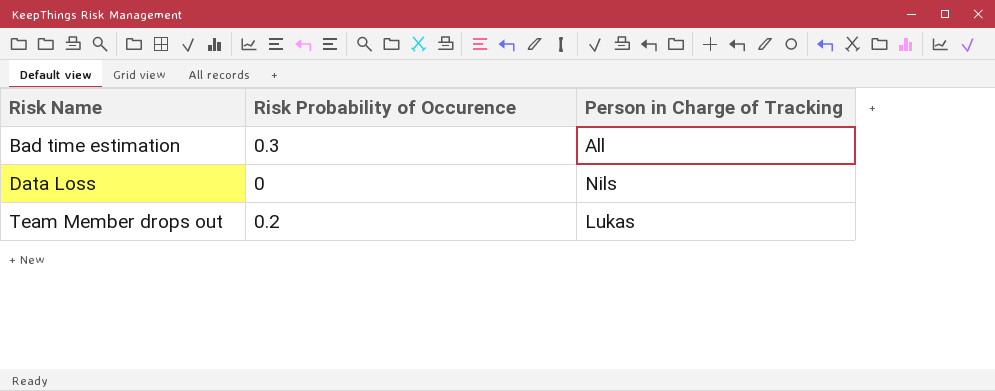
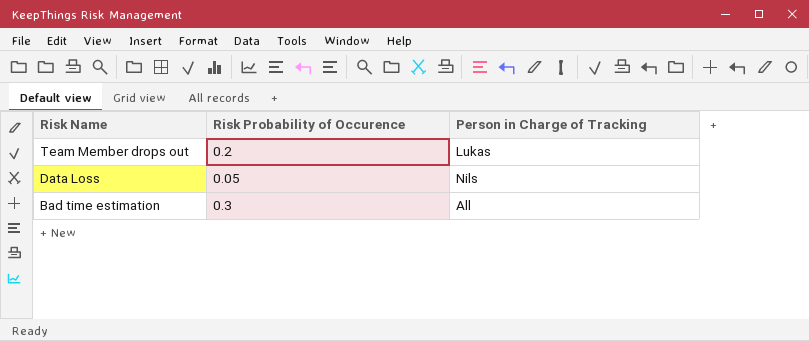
row order: Risk Name ascending -> Risk Name descending
Data Loss | Risk Probability of Occurence: 0 -> 0.05

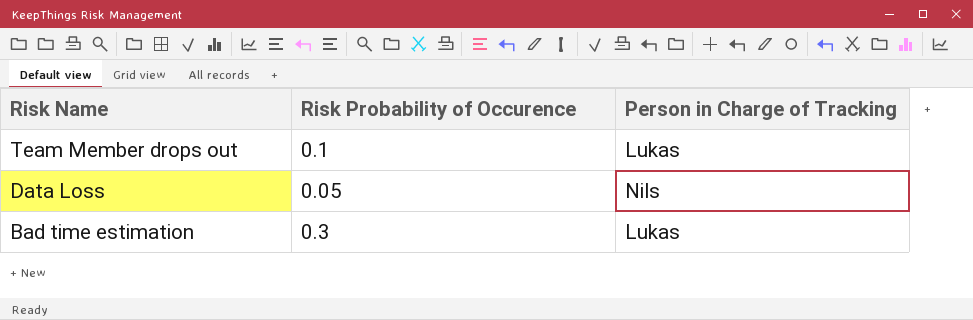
Team Member drops out | Risk Probability of Occurence: 0.2 -> 0.1
Bad time estimation | Person in Charge of Tracking: All -> Lukas

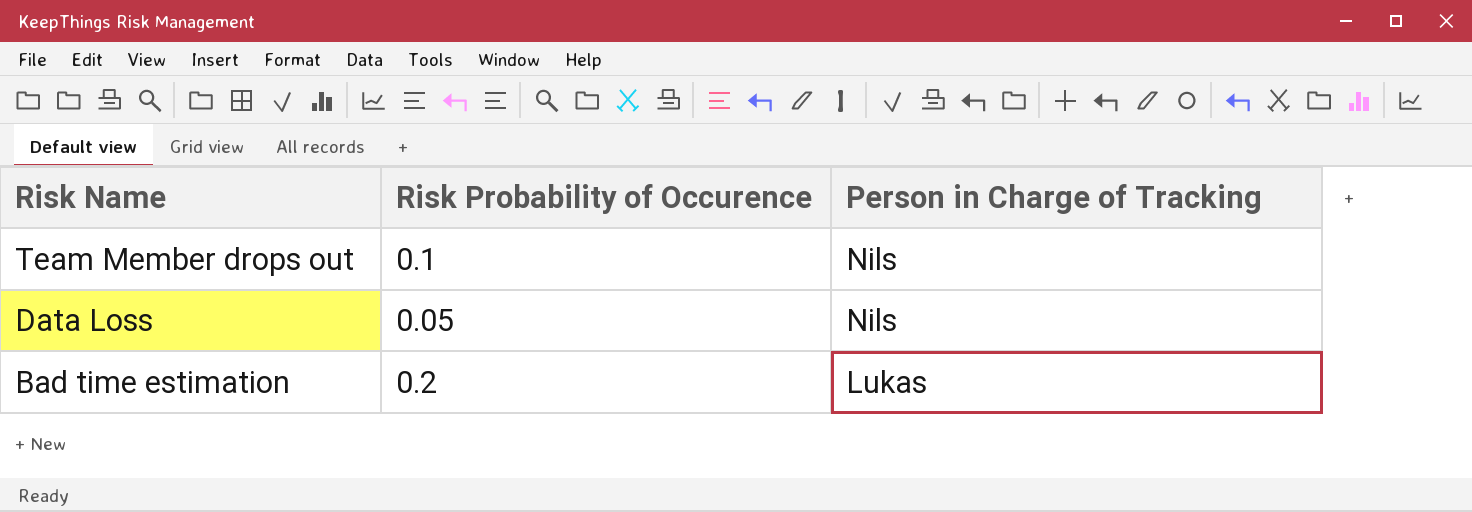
Team Member drops out | Person in Charge of Tracking: Lukas -> Nils
Bad time estimation | Risk Probability of Occurence: 0.3 -> 0.2

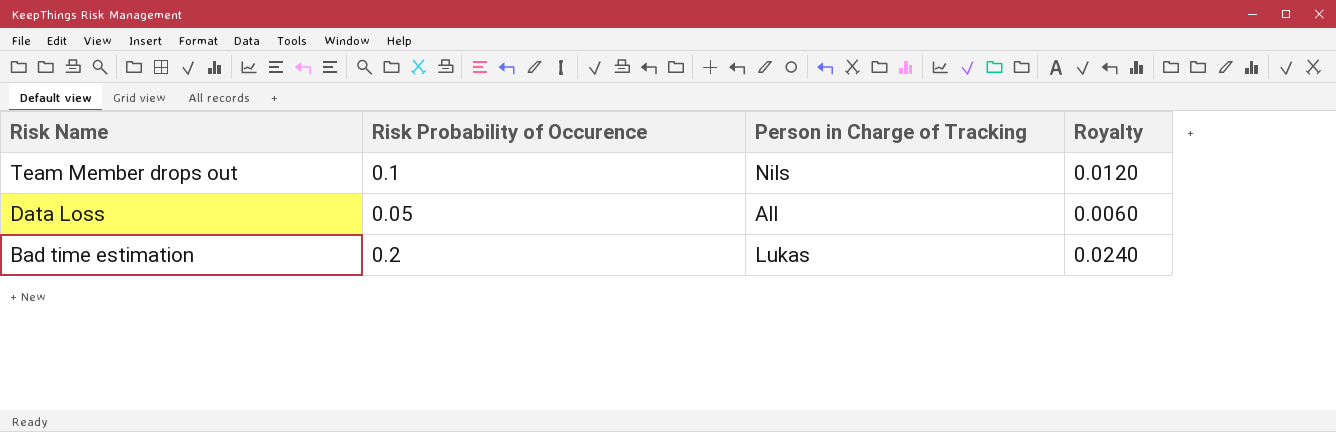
column Royalty | formula: none -> [Risk Probability of Occurence] * 0.12
Data Loss | Person in Charge of Tracking: Nils -> All

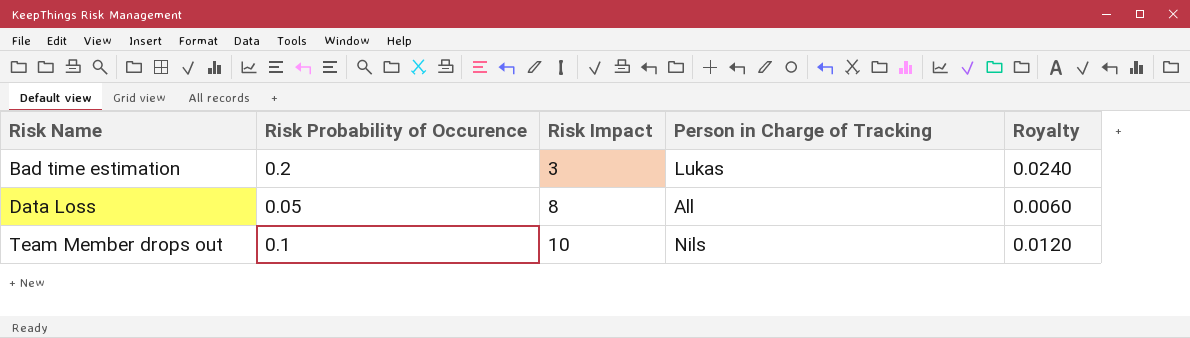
row order: Risk Name descending -> Risk Name ascending
column Risk Impact | position: none -> 3

